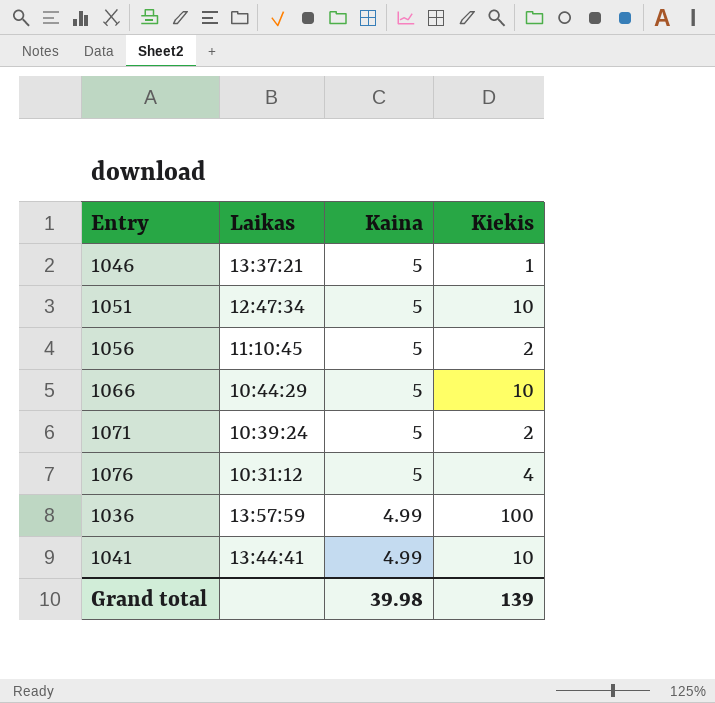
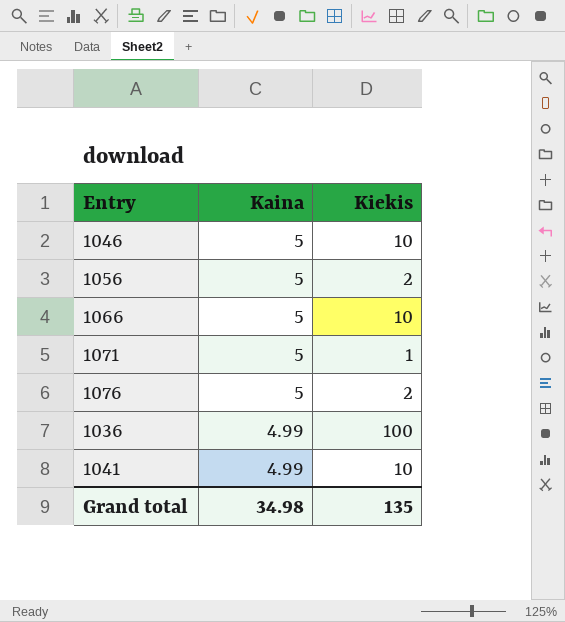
column Laikas | position: 2 -> none
row 1051: 12:47:34 | 5 | 10 -> none
1046 | Kiekis: 1 -> 10
1071 | Kiekis: 2 -> 1
1076 | Kiekis: 4 -> 2
Grand total | Kaina: 39.98 -> 34.98
Grand total | Kiekis: 139 -> 135

